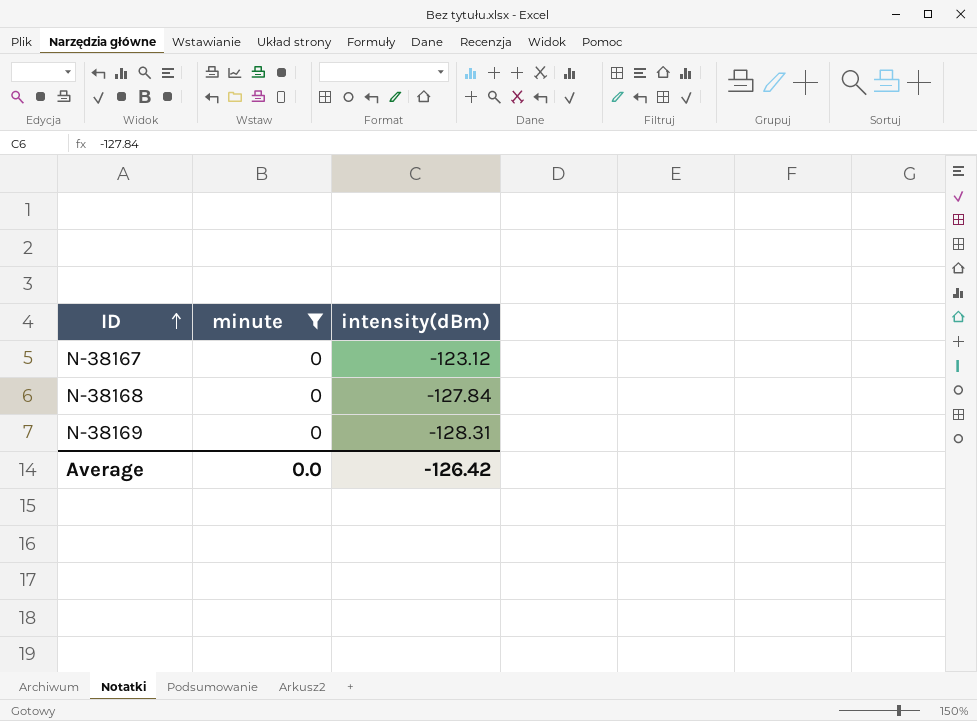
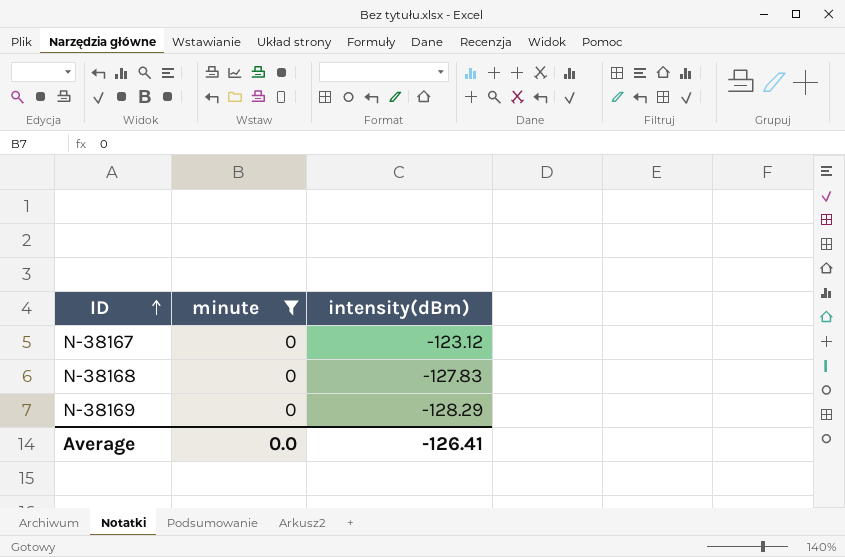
N-38168 | intensity(dBm): -127.84 -> -127.83
N-38169 | intensity(dBm): -128.31 -> -128.29
Average | intensity(dBm): -126.42 -> -126.41

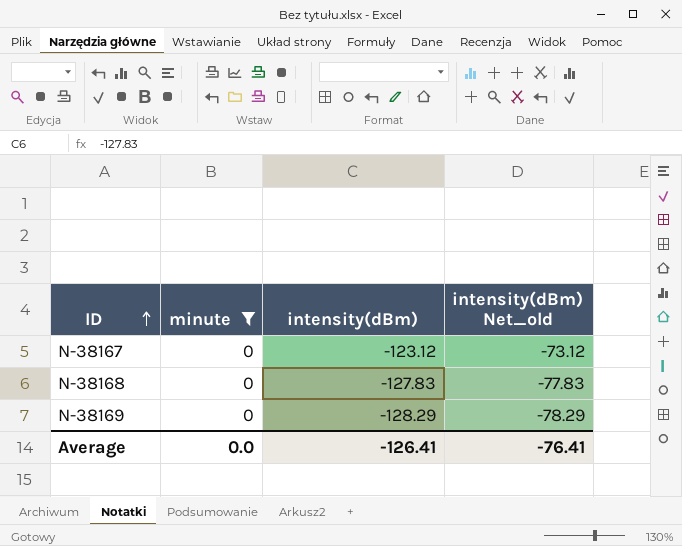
column intensity(dBm) Net_old | formula: none -> [intensity(dBm)] + 50

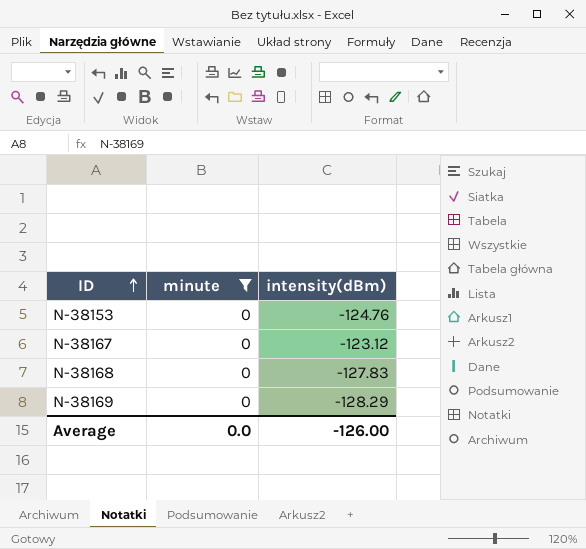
column intensity(dBm) Net_old | formula: [intensity(dBm)] + 50 -> none
row N-38153: none -> 0 | -124.76
Average | intensity(dBm): -126.41 -> -126.00

